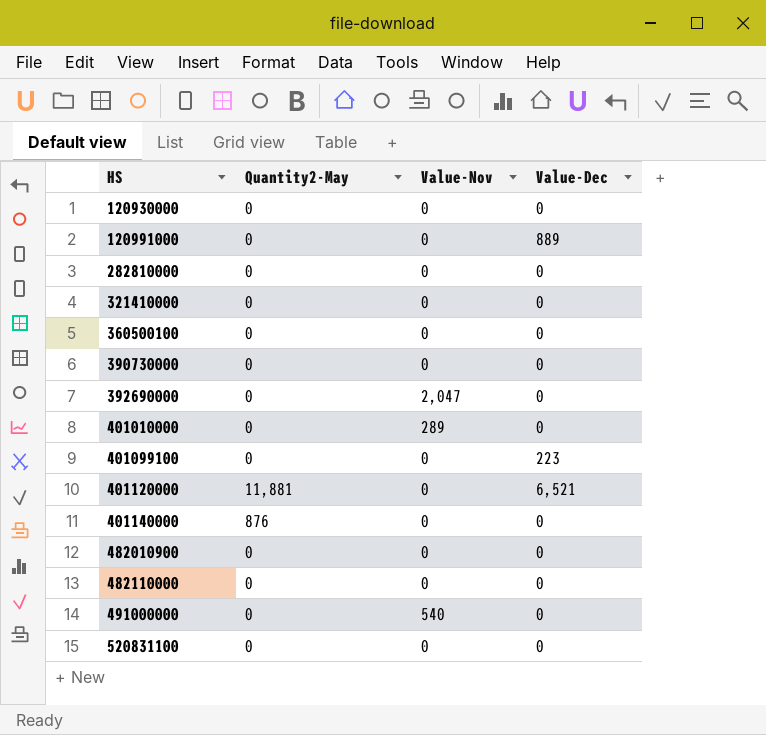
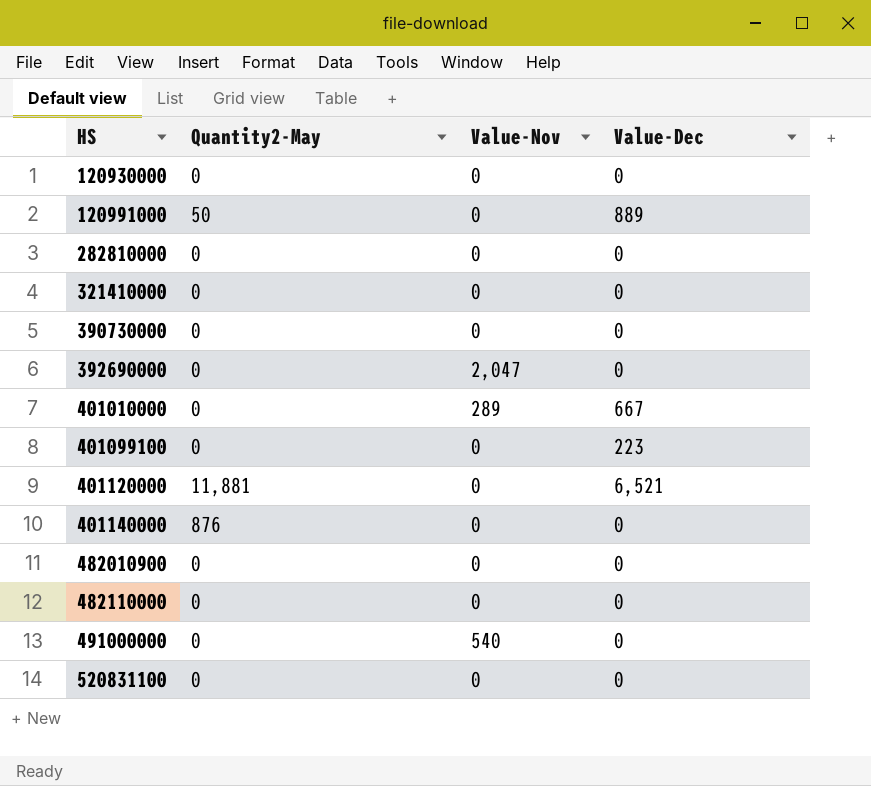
row 360500100: 0 | 0 | 0 -> none
120991000 | Quantity2-May: 0 -> 50
401010000 | Value-Dec: 0 -> 667

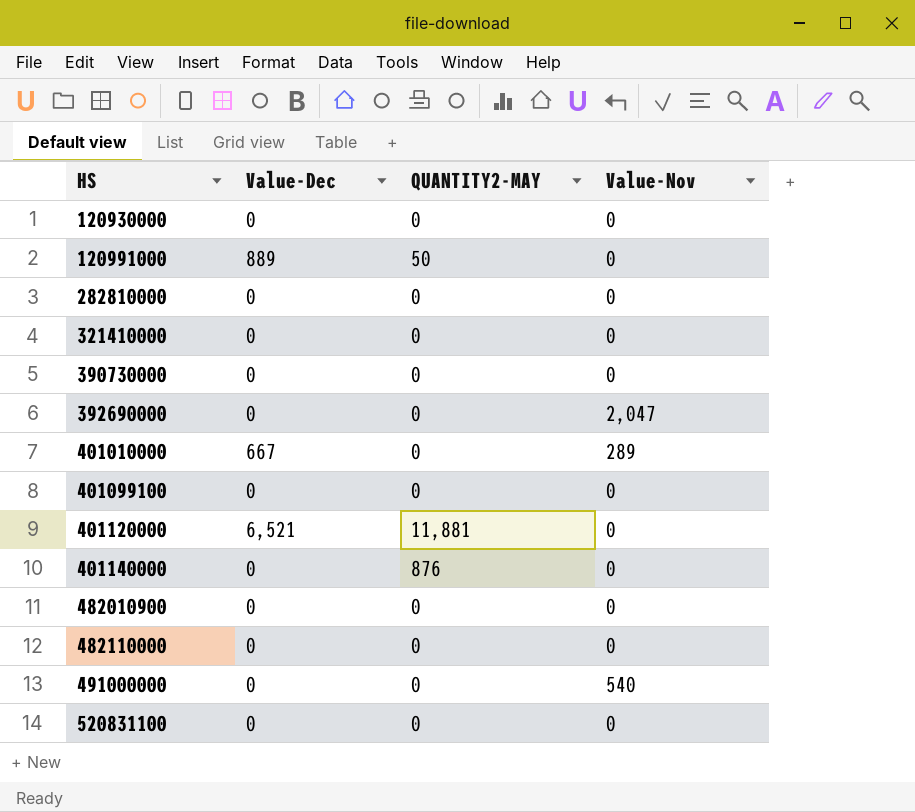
column Value-Dec | position: 4 -> 2
column name: Quantity2-May -> QUANTITY2-MAY
401099100 | Value-Dec: 223 -> 0

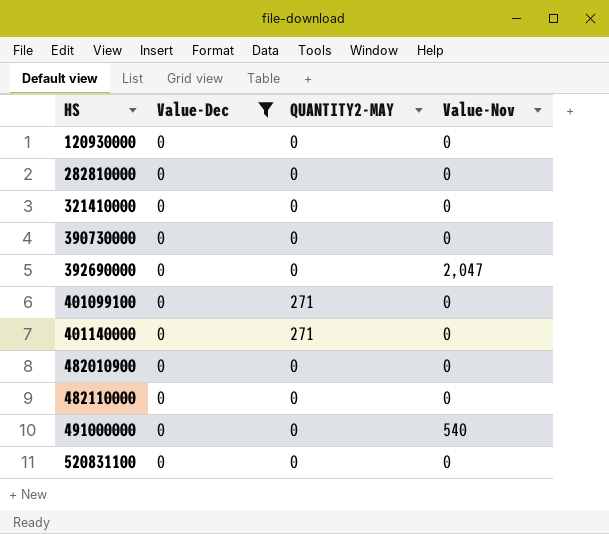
filter: none -> Value-Dec = 0
401099100 | QUANTITY2-MAY: 0 -> 271
401140000 | QUANTITY2-MAY: 876 -> 271

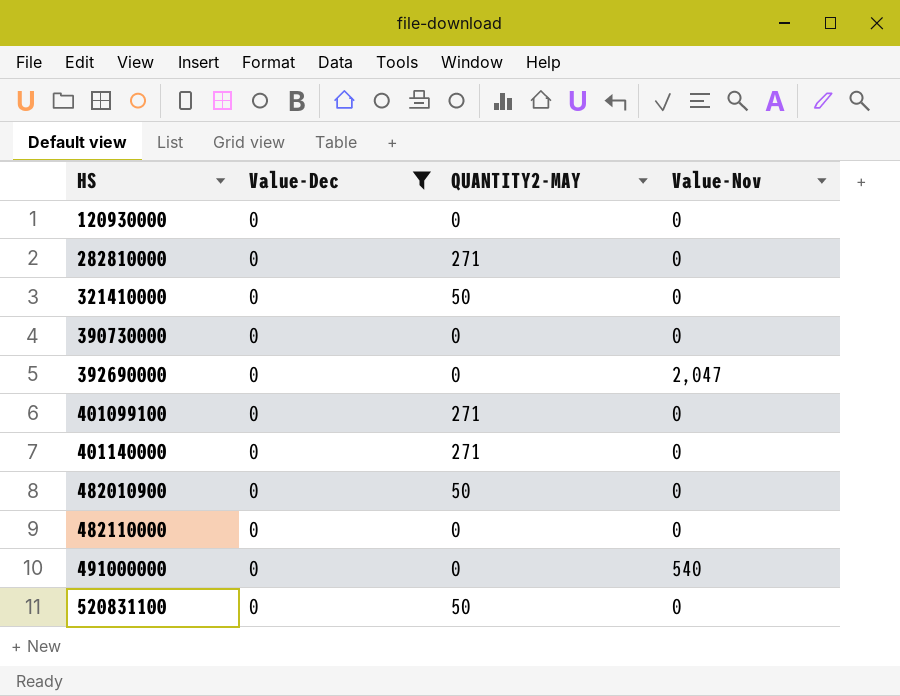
282810000 | QUANTITY2-MAY: 0 -> 271
321410000 | QUANTITY2-MAY: 0 -> 50
482010900 | QUANTITY2-MAY: 0 -> 50
520831100 | QUANTITY2-MAY: 0 -> 50

